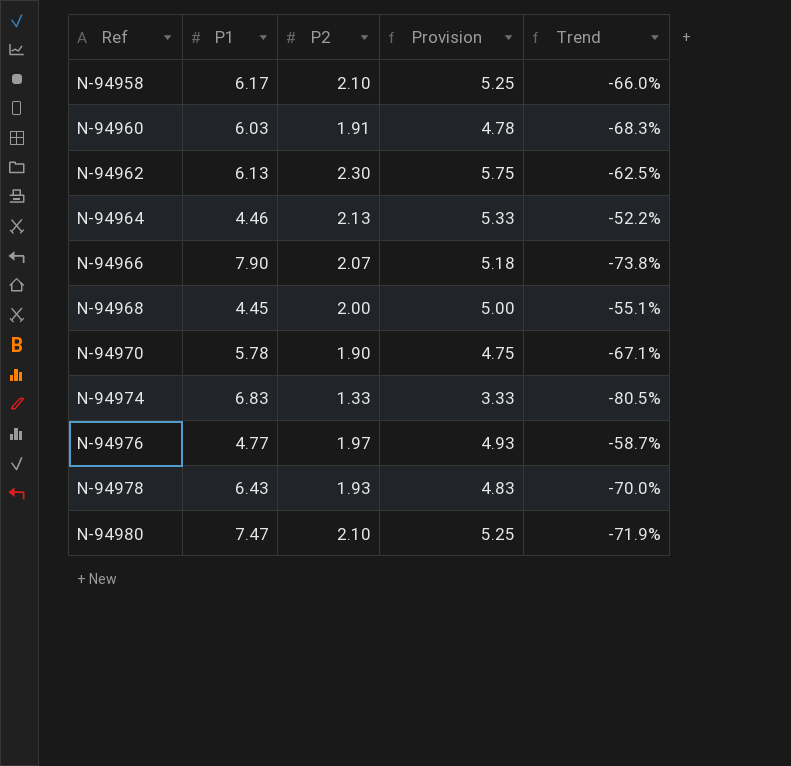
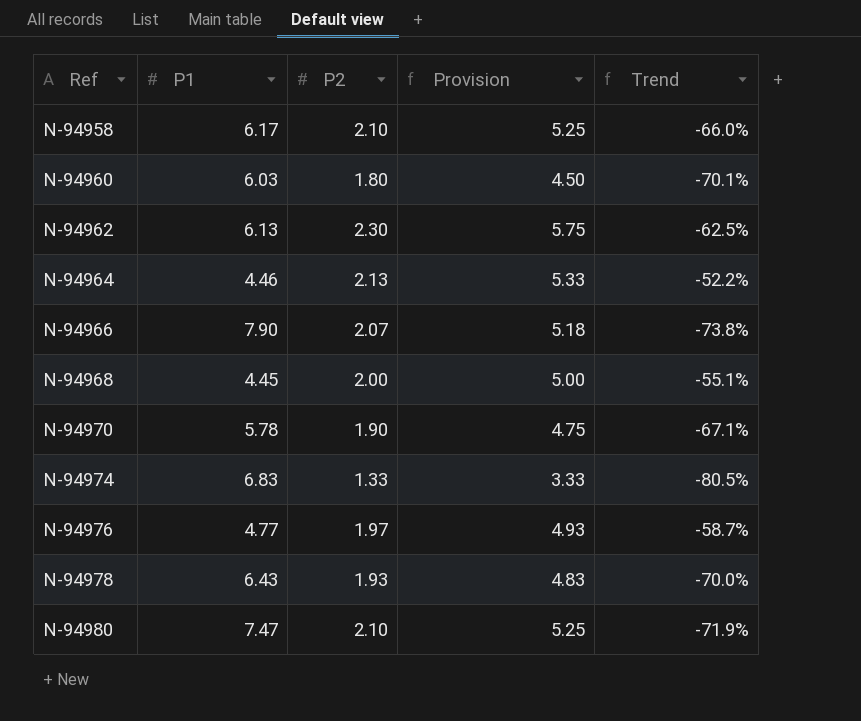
N-94960 | P2: 1.91 -> 1.80
N-94960 | Provision: 4.78 -> 4.50
N-94960 | Trend: -68.3% -> -70.1%

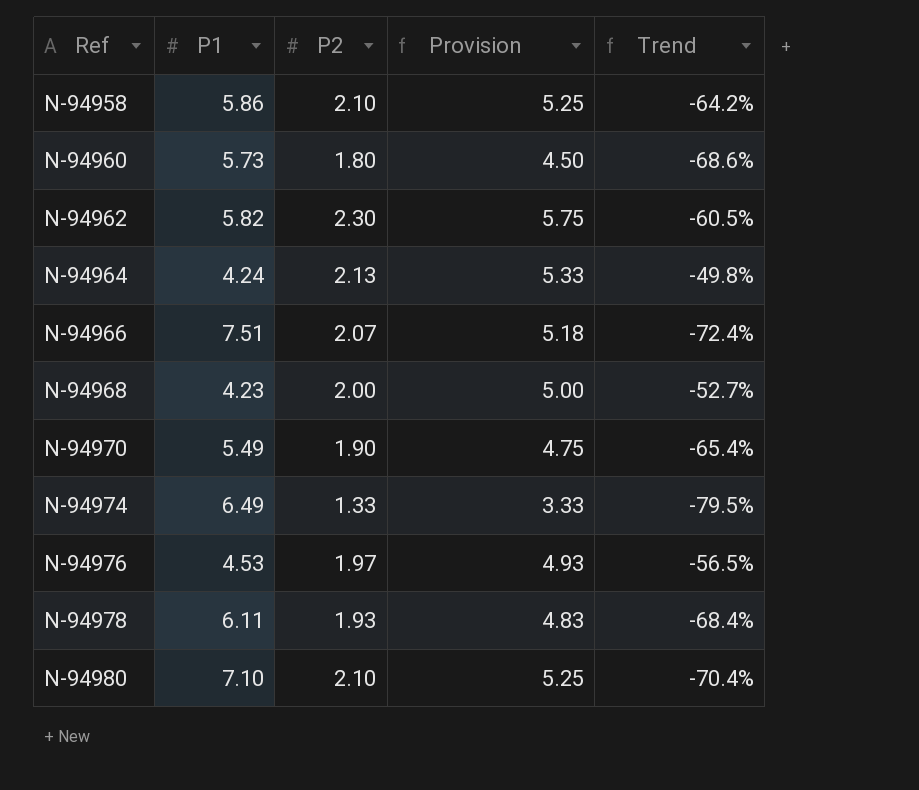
N-94958 | P1: 6.17 -> 5.86
N-94958 | Trend: -66.0% -> -64.2%
N-94960 | P1: 6.03 -> 5.73
N-94960 | Trend: -70.1% -> -68.6%
N-94962 | P1: 6.13 -> 5.82
N-94962 | Trend: -62.5% -> -60.5%
N-94964 | P1: 4.46 -> 4.24
N-94964 | Trend: -52.2% -> -49.8%
N-94966 | P1: 7.90 -> 7.51
N-94966 | Trend: -73.8% -> -72.4%
N-94968 | P1: 4.45 -> 4.23
N-94968 | Trend: -55.1% -> -52.7%
N-94970 | P1: 5.78 -> 5.49
N-94970 | Trend: -67.1% -> -65.4%
N-94974 | P1: 6.83 -> 6.49
N-94974 | Trend: -80.5% -> -79.5%
N-94976 | P1: 4.77 -> 4.53
N-94976 | Trend: -58.7% -> -56.5%
N-94978 | P1: 6.43 -> 6.11
N-94978 | Trend: -70.0% -> -68.4%
N-94980 | P1: 7.47 -> 7.10
N-94980 | Trend: -71.9% -> -70.4%

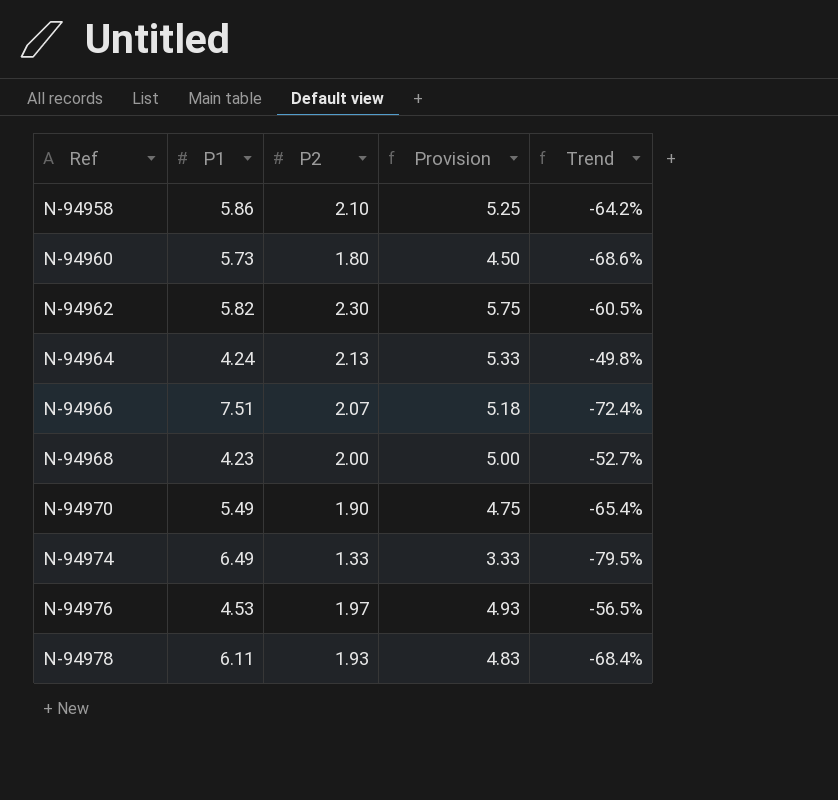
row N-94980: 7.10 | 2.10 | 5.25 | -70.4% -> none

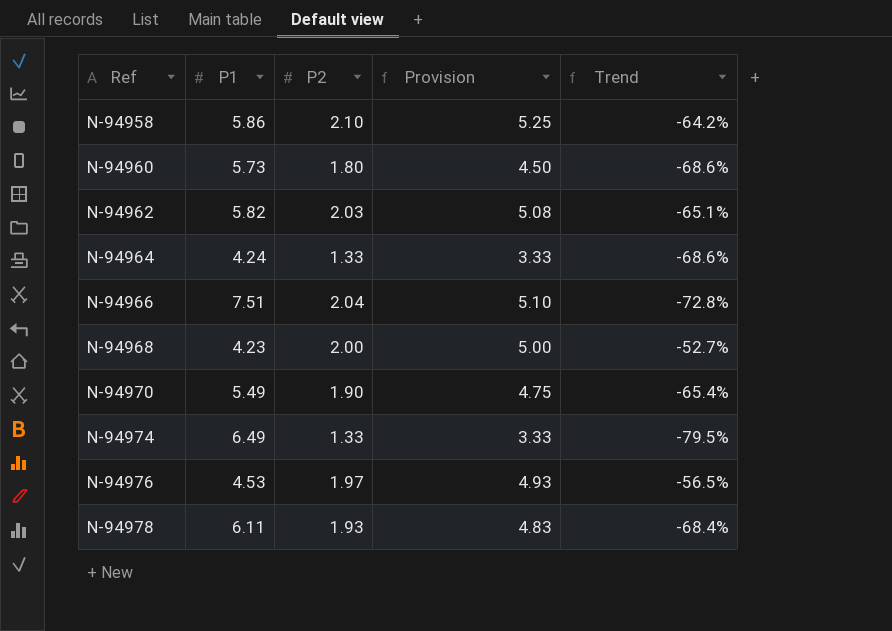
N-94962 | P2: 2.30 -> 2.03
N-94962 | Provision: 5.75 -> 5.08
N-94962 | Trend: -60.5% -> -65.1%
N-94964 | P2: 2.13 -> 1.33
N-94964 | Provision: 5.33 -> 3.33
N-94964 | Trend: -49.8% -> -68.6%
N-94966 | P2: 2.07 -> 2.04
N-94966 | Provision: 5.18 -> 5.10
N-94966 | Trend: -72.4% -> -72.8%

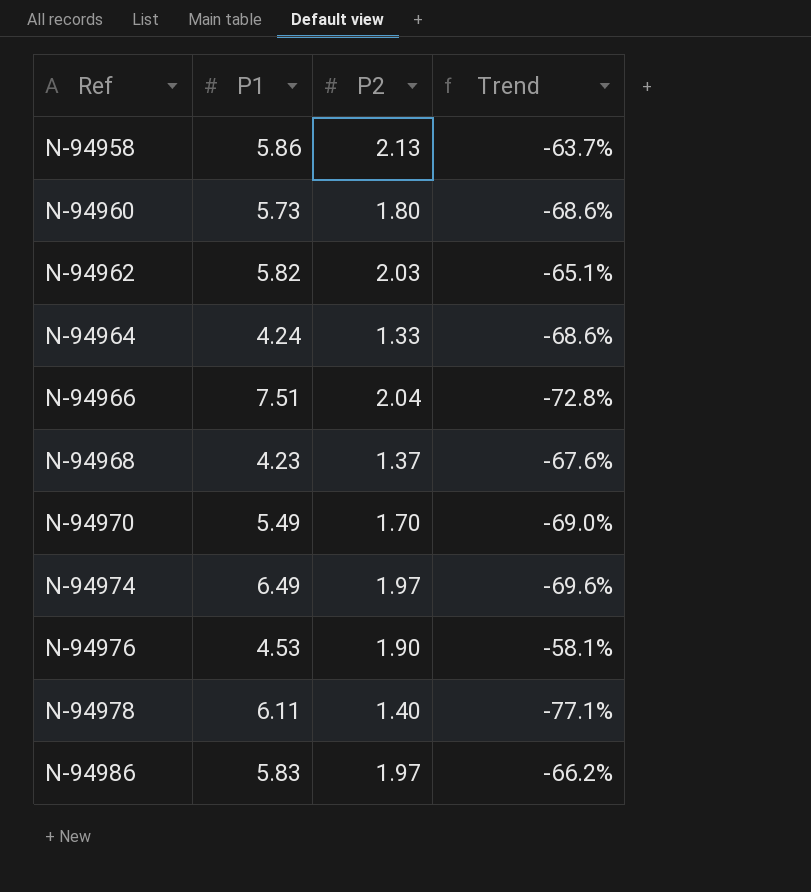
column Provision | formula: [P2] * 2.5 -> none
N-94958 | P2: 2.10 -> 2.13
N-94958 | Trend: -64.2% -> -63.7%
N-94968 | P2: 2.00 -> 1.37
N-94968 | Trend: -52.7% -> -67.6%
N-94970 | P2: 1.90 -> 1.70
N-94970 | Trend: -65.4% -> -69.0%
N-94974 | P2: 1.33 -> 1.97
N-94974 | Trend: -79.5% -> -69.6%
N-94976 | P2: 1.97 -> 1.90
N-94976 | Trend: -56.5% -> -58.1%
N-94978 | P2: 1.93 -> 1.40
N-94978 | Trend: -68.4% -> -77.1%
row N-94986: none -> 5.83 | 1.97 | -66.2%

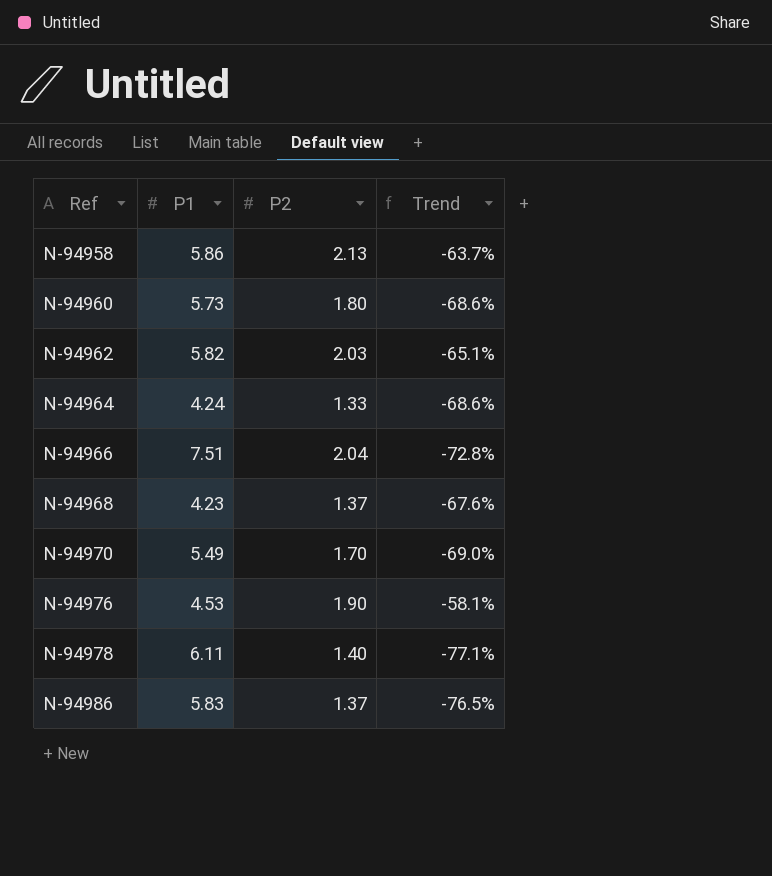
row N-94974: 6.49 | 1.97 | -69.6% -> none
N-94986 | P2: 1.97 -> 1.37
N-94986 | Trend: -66.2% -> -76.5%

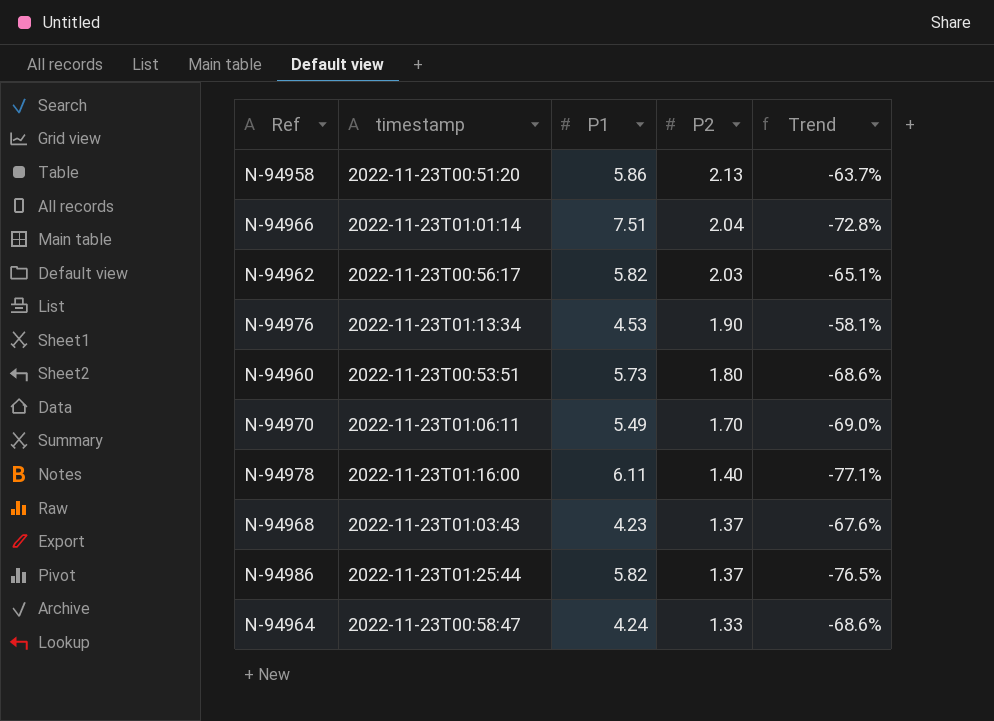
row order: Ref ascending -> P2 descending
column timestamp | position: none -> 2
N-94986 | P1: 5.83 -> 5.82

